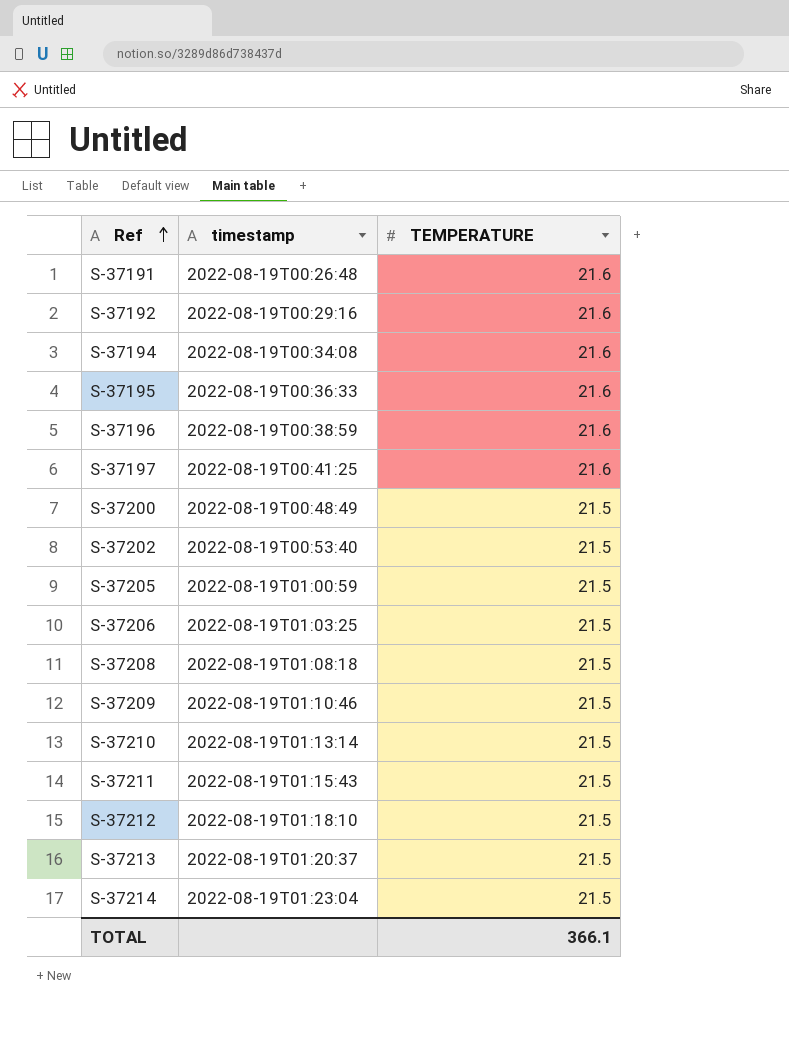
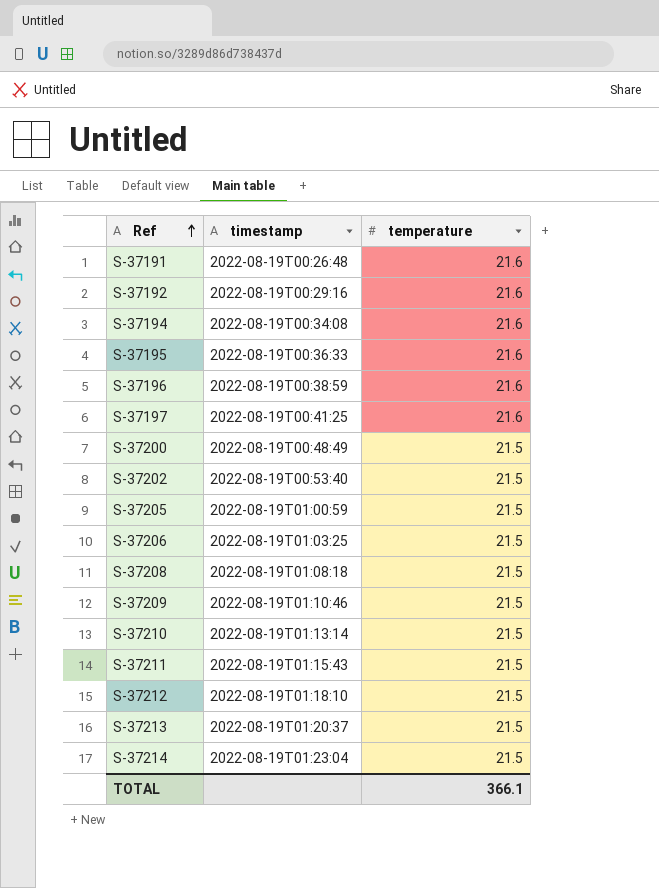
column name: TEMPERATURE -> temperature

